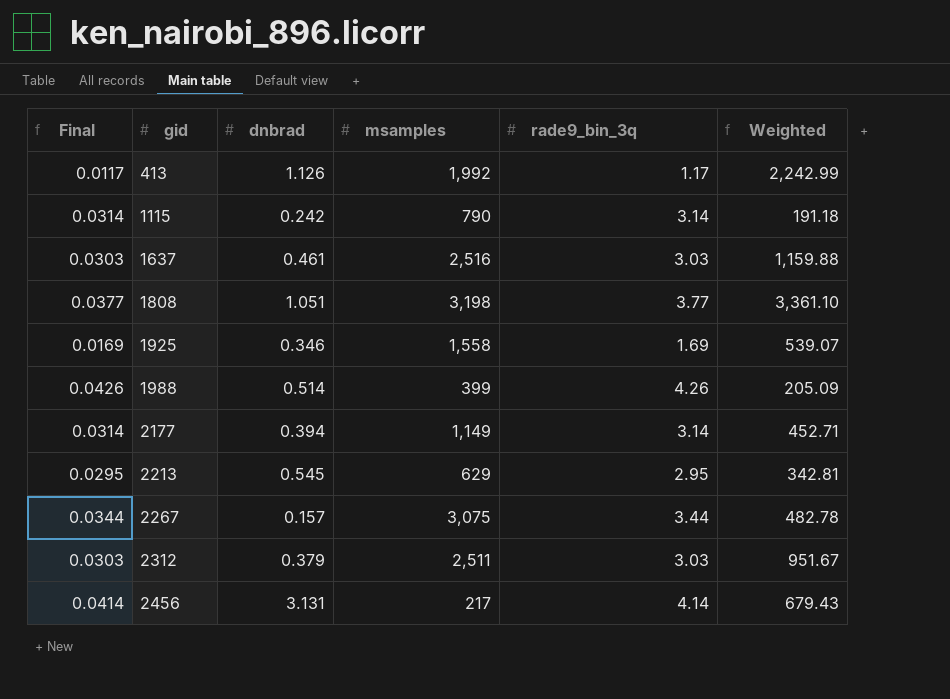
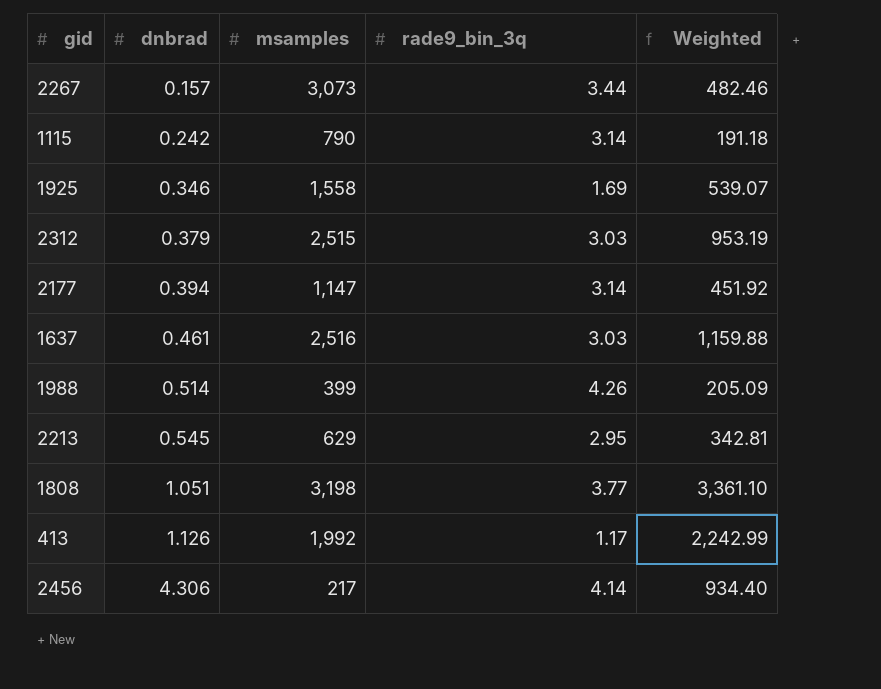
row order: gid ascending -> dnbrad ascending
column Final | formula: [rade9_bin_3q] * 0.01 -> none
2267 | msamples: 3,075 -> 3,073
2267 | Weighted: 482.78 -> 482.46
2312 | msamples: 2,511 -> 2,515
2312 | Weighted: 951.67 -> 953.19
2177 | msamples: 1,149 -> 1,147
2177 | Weighted: 452.71 -> 451.92
2456 | dnbrad: 3.131 -> 4.306
2456 | Weighted: 679.43 -> 934.40

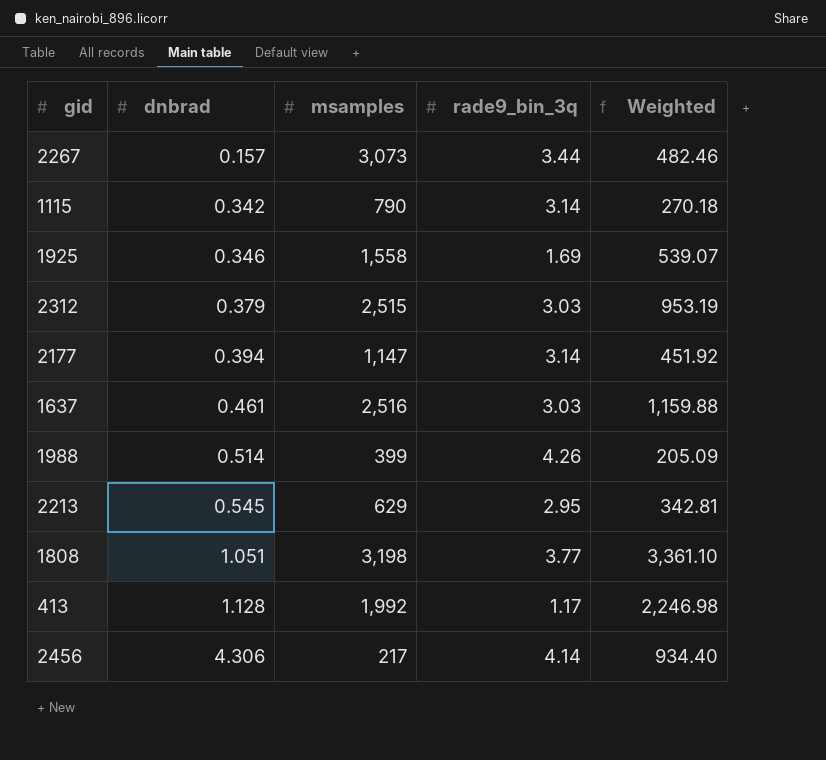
1115 | dnbrad: 0.242 -> 0.342
1115 | Weighted: 191.18 -> 270.18
413 | dnbrad: 1.126 -> 1.128
413 | Weighted: 2,242.99 -> 2,246.98

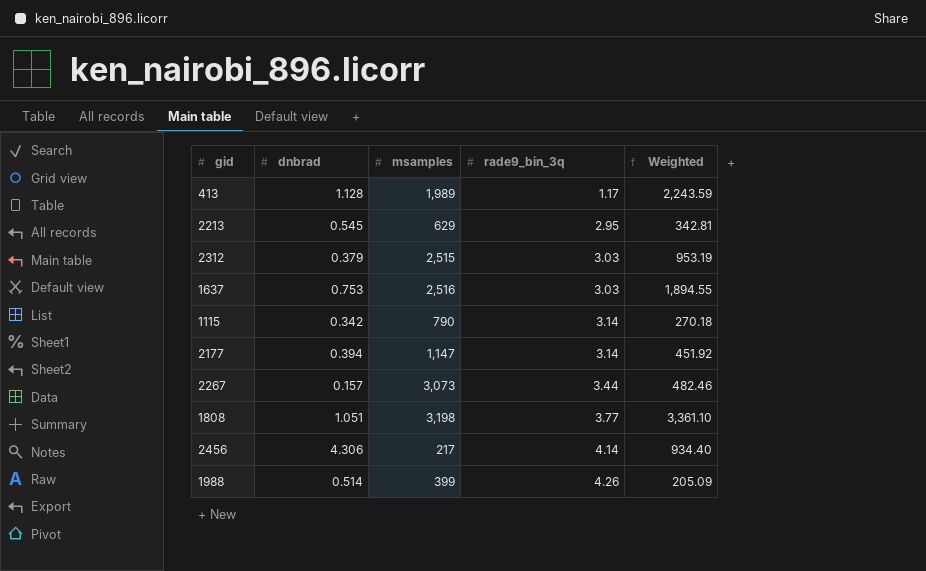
row order: dnbrad ascending -> rade9_bin_3q ascending
row 1925: 0.346 | 1,558 | 1.69 | 539.07 -> none
413 | msamples: 1,992 -> 1,989
413 | Weighted: 2,246.98 -> 2,243.59
1637 | dnbrad: 0.461 -> 0.753
1637 | Weighted: 1,159.88 -> 1,894.55

